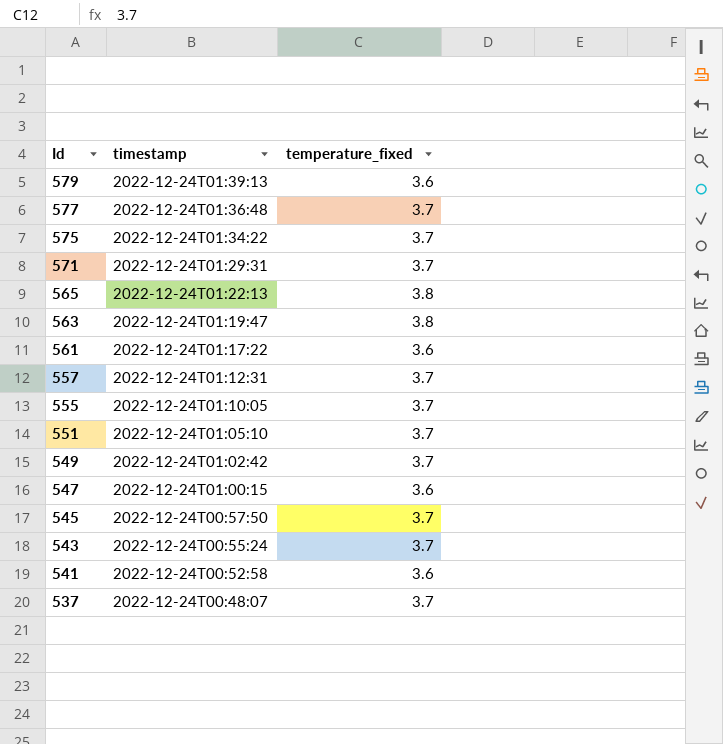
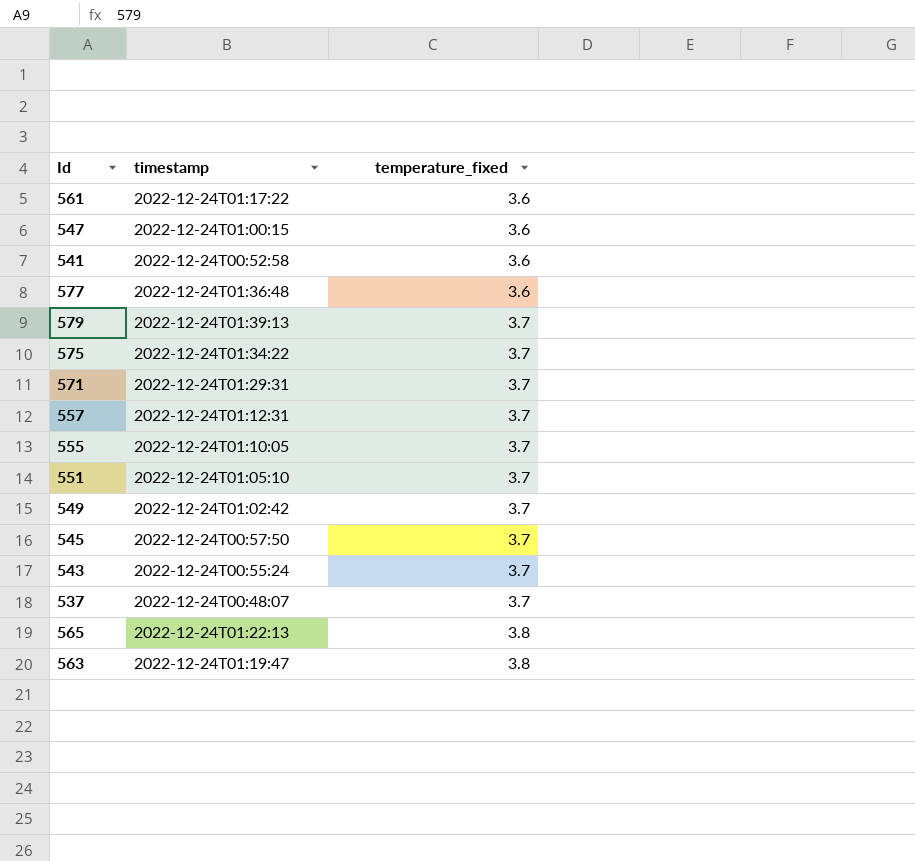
row order: Id descending -> temperature_fixed ascending
577 | temperature_fixed: 3.7 -> 3.6
579 | temperature_fixed: 3.6 -> 3.7

